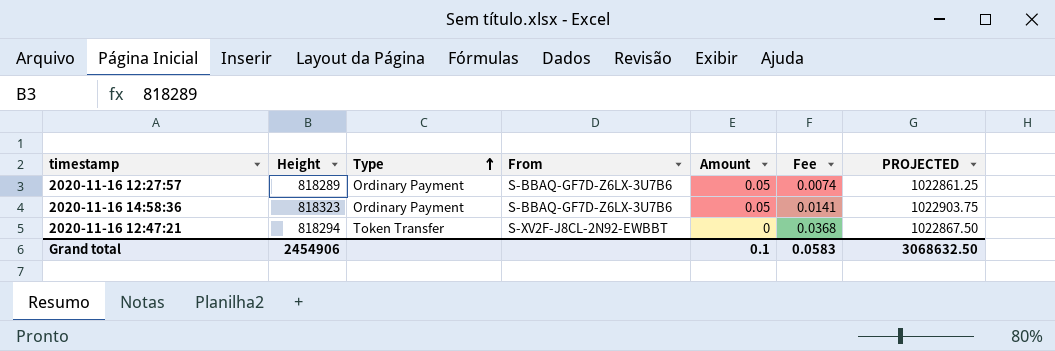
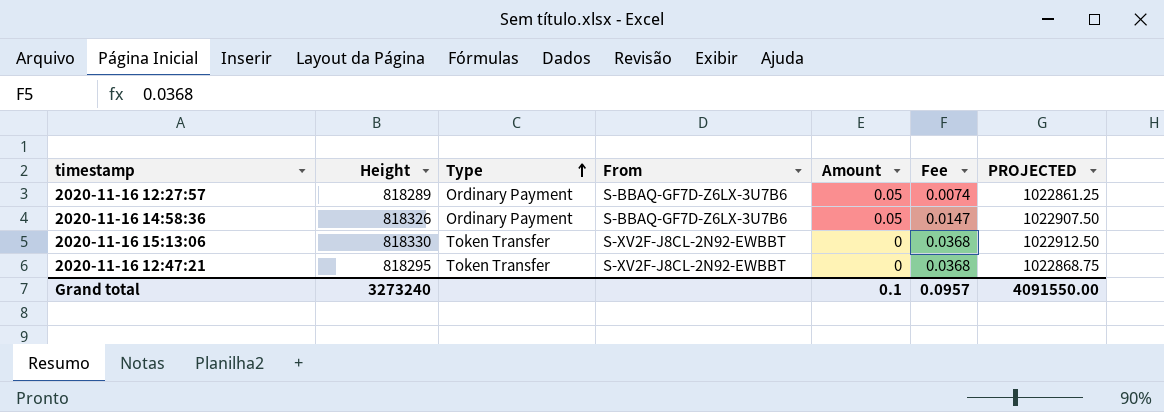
2020-11-16 14:58:36 | Height: 818323 -> 818326
2020-11-16 14:58:36 | Fee: 0.0141 -> 0.0147
2020-11-16 14:58:36 | PROJECTED: 1022903.75 -> 1022907.50
row 2020-11-16 15:13:06: none -> 818330 | Token Transfer | S-XV2F-J8CL-2N92-EWBBT | 0 | 0.0368 | 1022912.50
2020-11-16 12:47:21 | Height: 818294 -> 818295
2020-11-16 12:47:21 | PROJECTED: 1022867.50 -> 1022868.75
Grand total | Height: 2454906 -> 3273240
Grand total | Fee: 0.0583 -> 0.0957
Grand total | PROJECTED: 3068632.50 -> 4091550.00

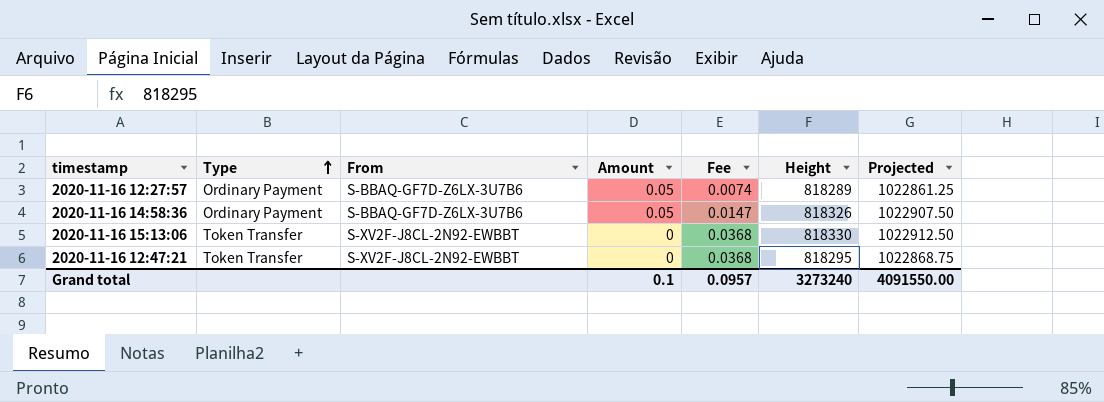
column Height | position: 2 -> 6
column name: PROJECTED -> Projected

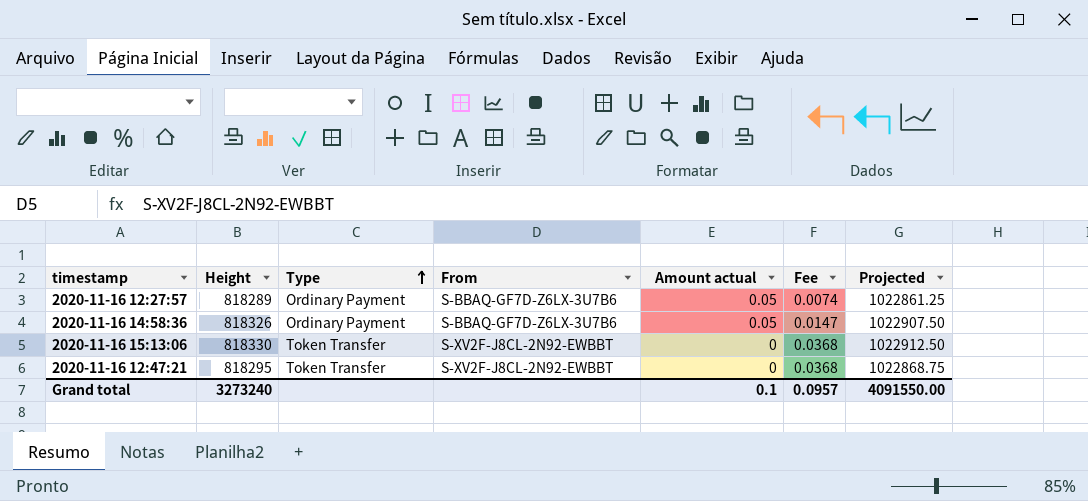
column Height | position: 6 -> 2
column name: Amount -> Amount actual

